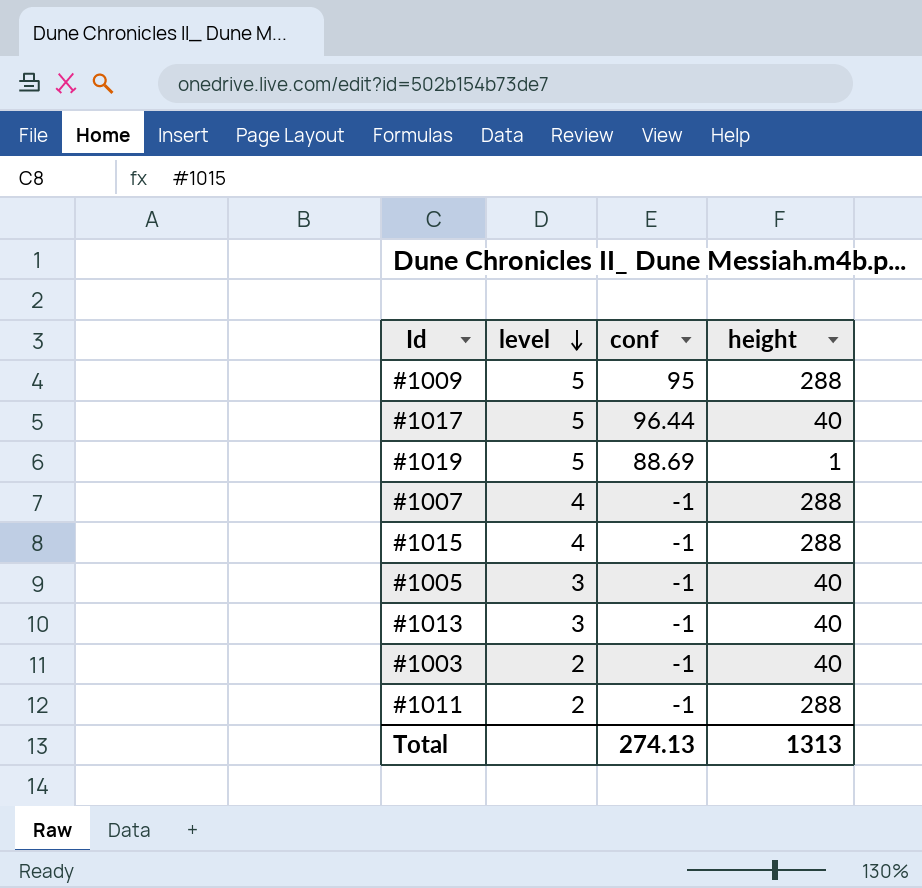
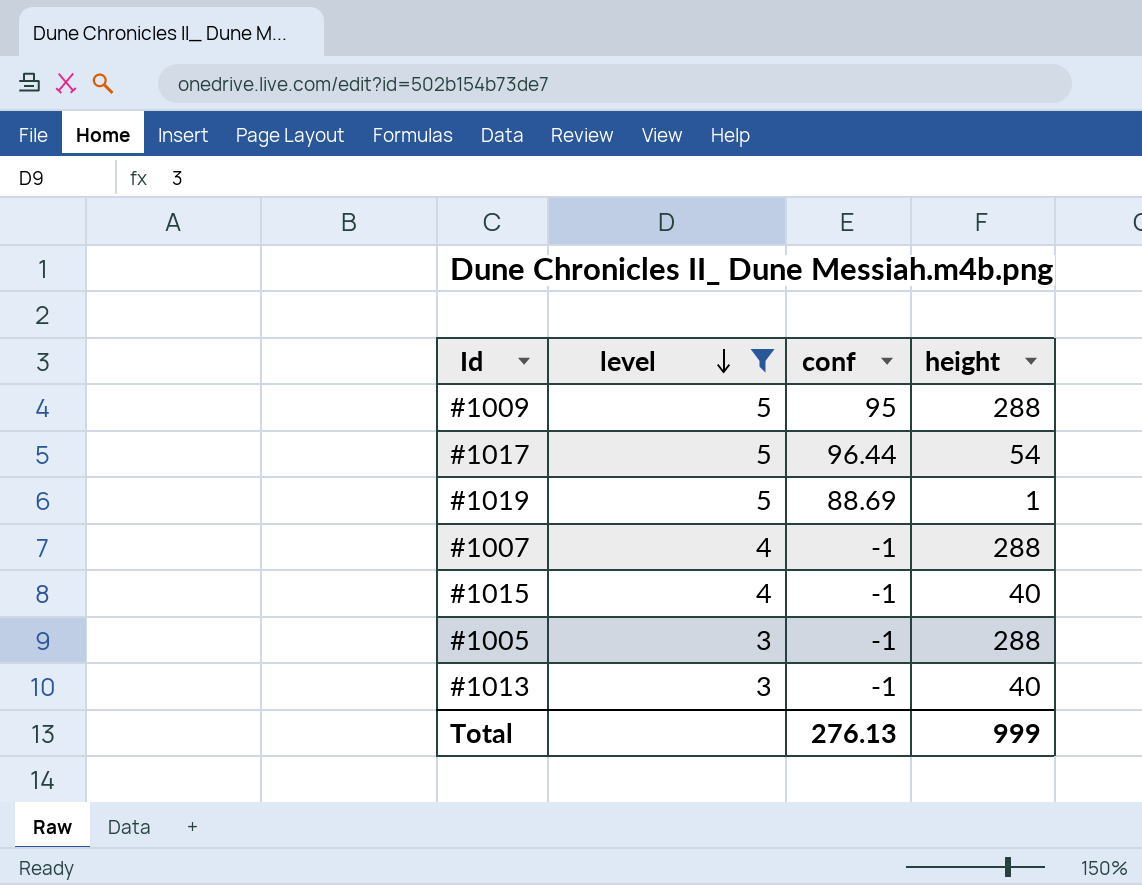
filter: none -> level != 2
#1017 | height: 40 -> 54
#1015 | height: 288 -> 40
#1005 | height: 40 -> 288
Total | conf: 274.13 -> 276.13
Total | height: 1313 -> 999

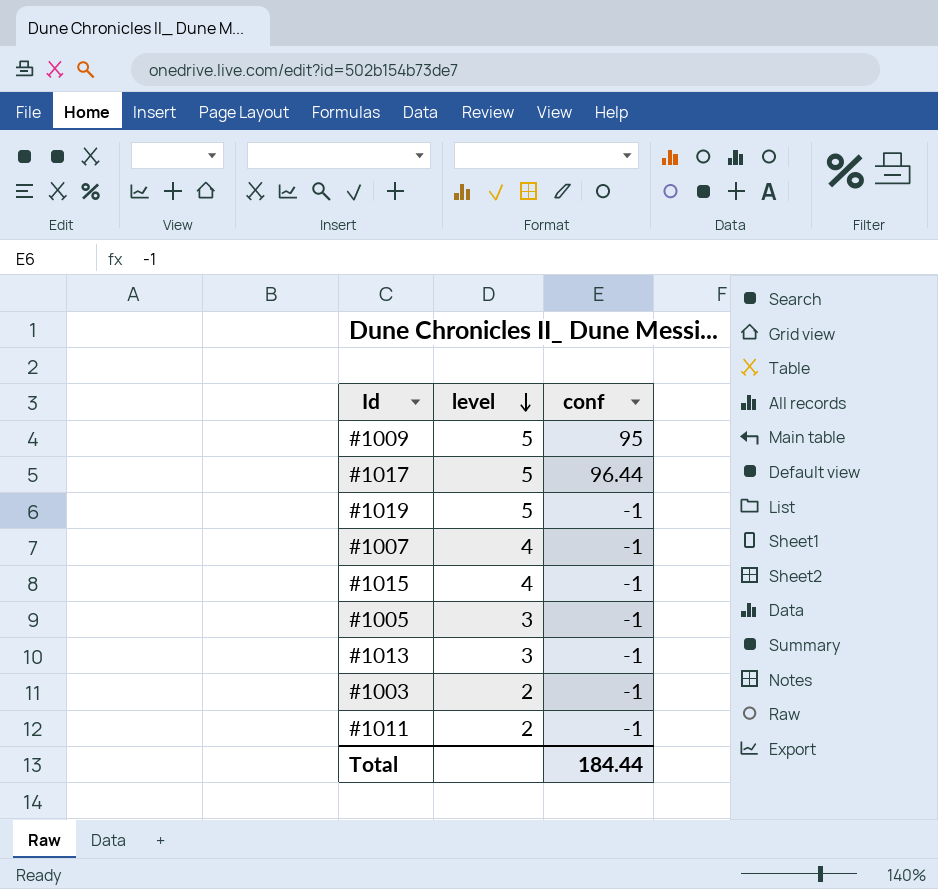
filter: level != 2 -> none
column height | position: 4 -> none
#1019 | conf: 88.69 -> -1
Total | conf: 276.13 -> 184.44

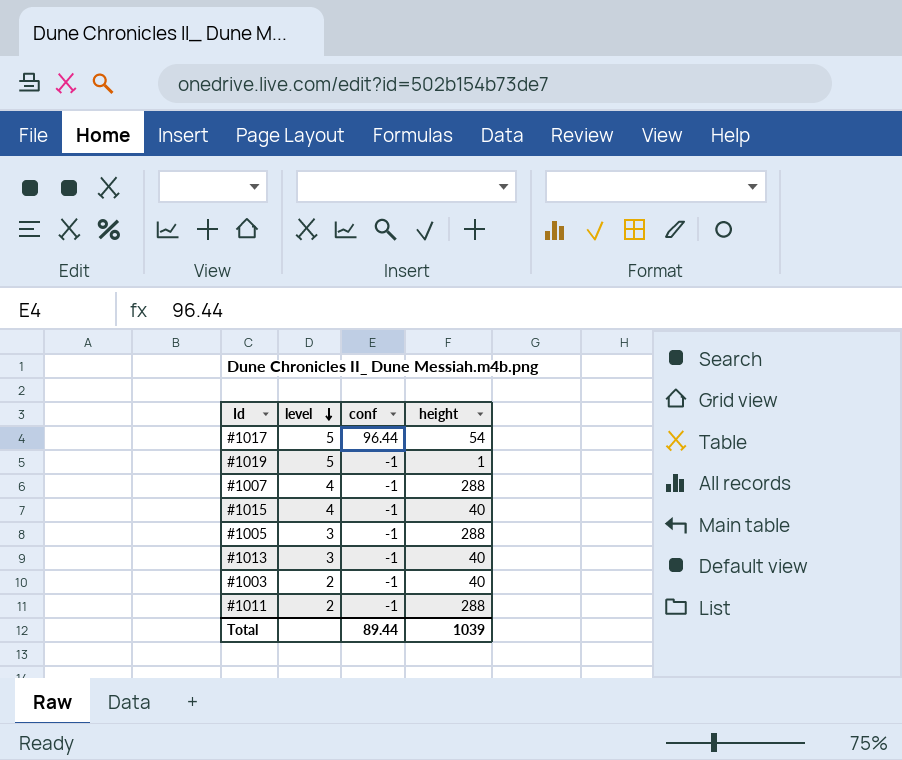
column height | position: none -> 4
row #1009: 5 | 95 -> none
Total | conf: 184.44 -> 89.44

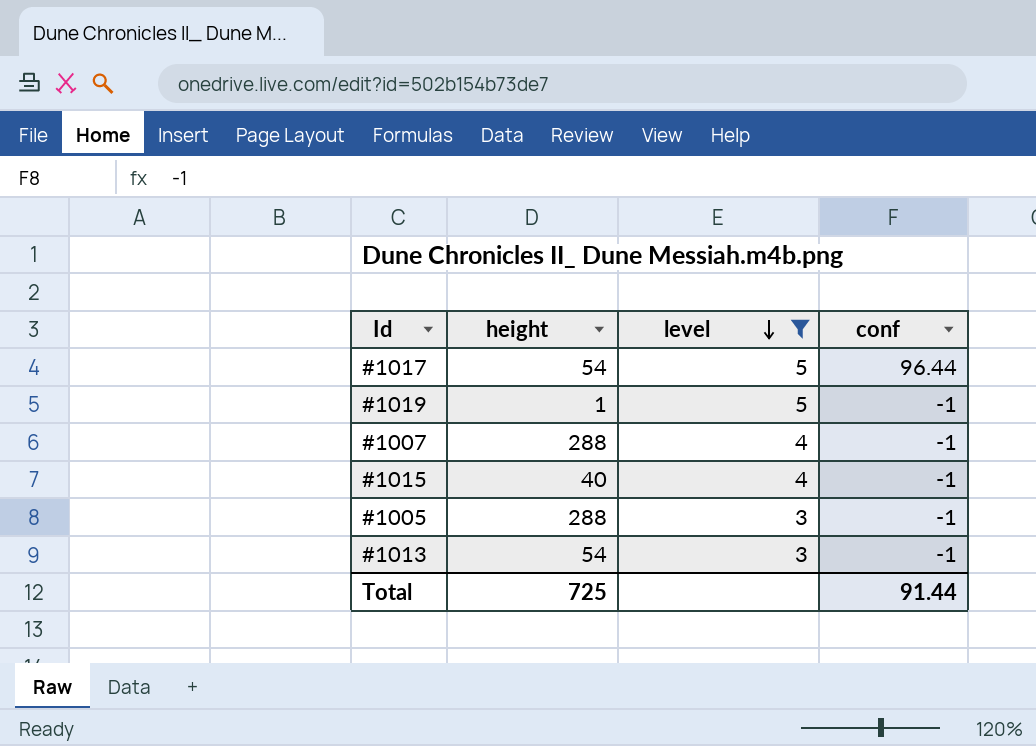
filter: none -> level != 2
column height | position: 4 -> 2
#1013 | height: 40 -> 54
Total | height: 1039 -> 725
Total | conf: 89.44 -> 91.44

